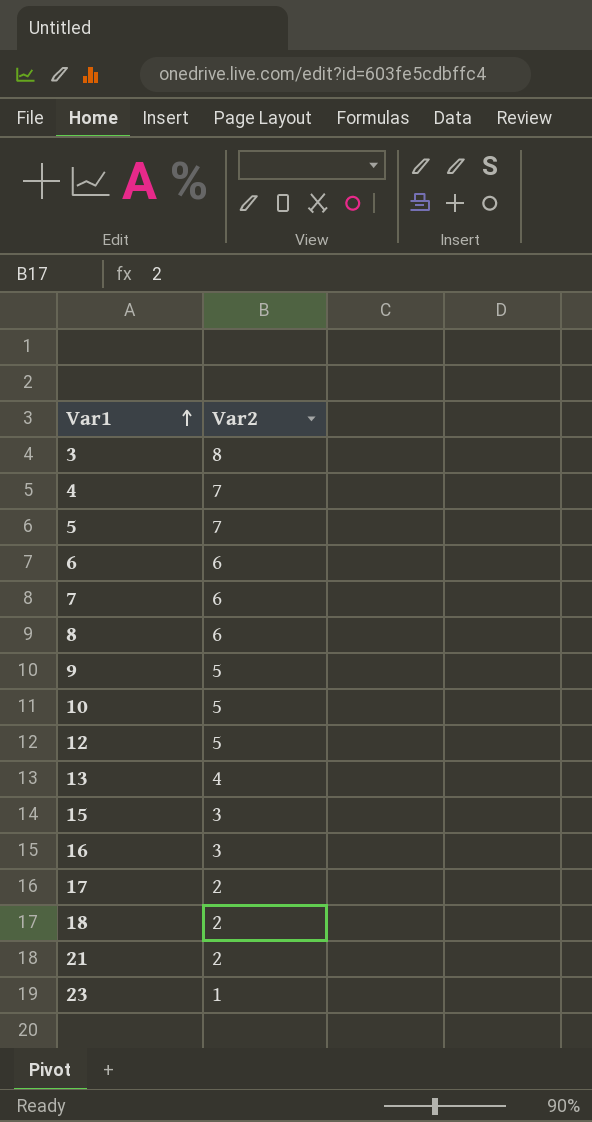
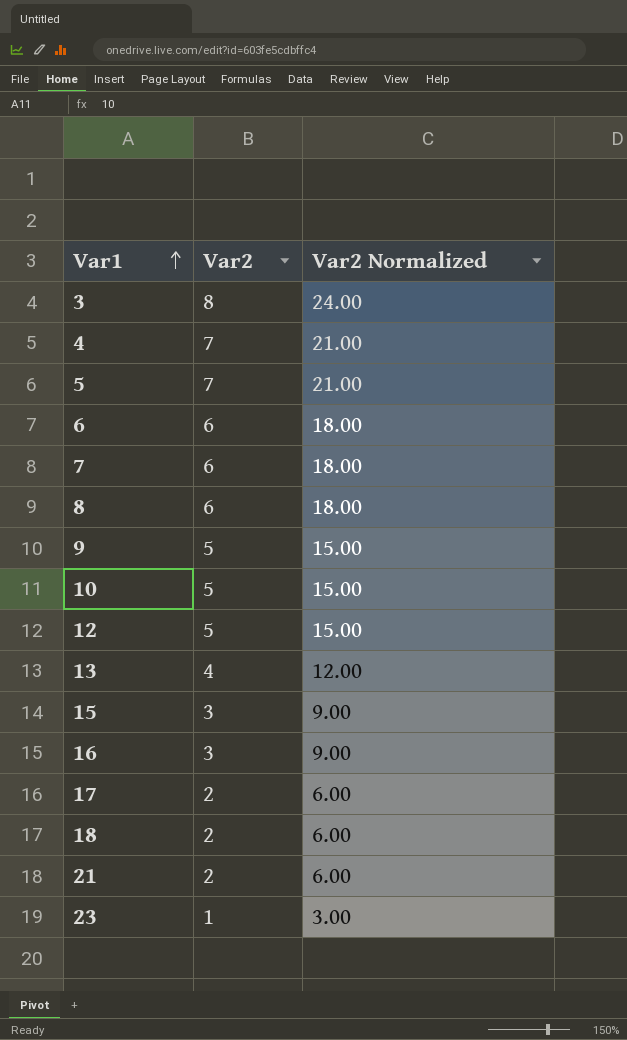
column Var2 Normalized | formula: none -> [Var2] * 3

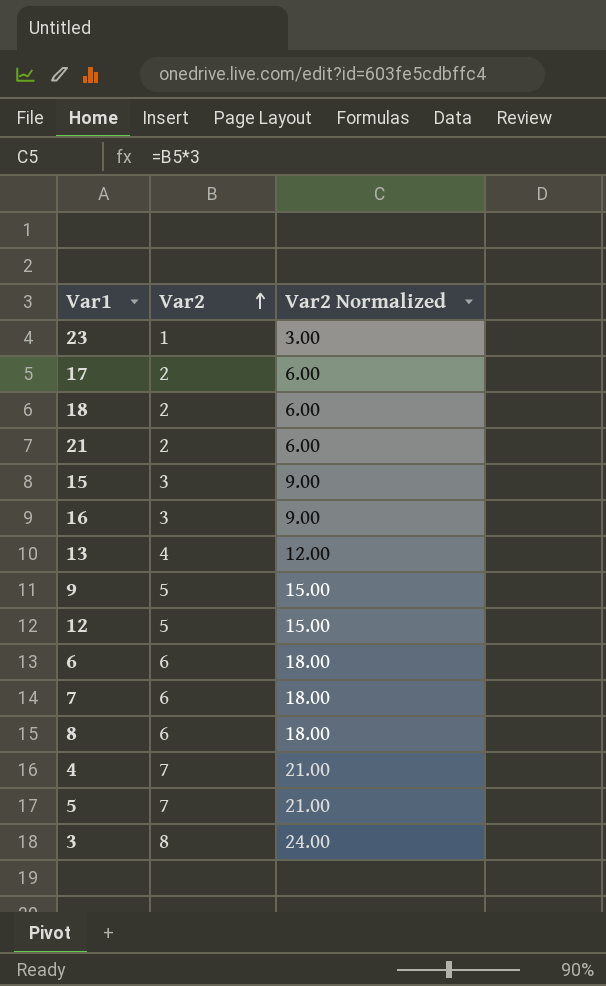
row order: Var1 ascending -> Var2 ascending
row 10: 5 | 15.00 -> none

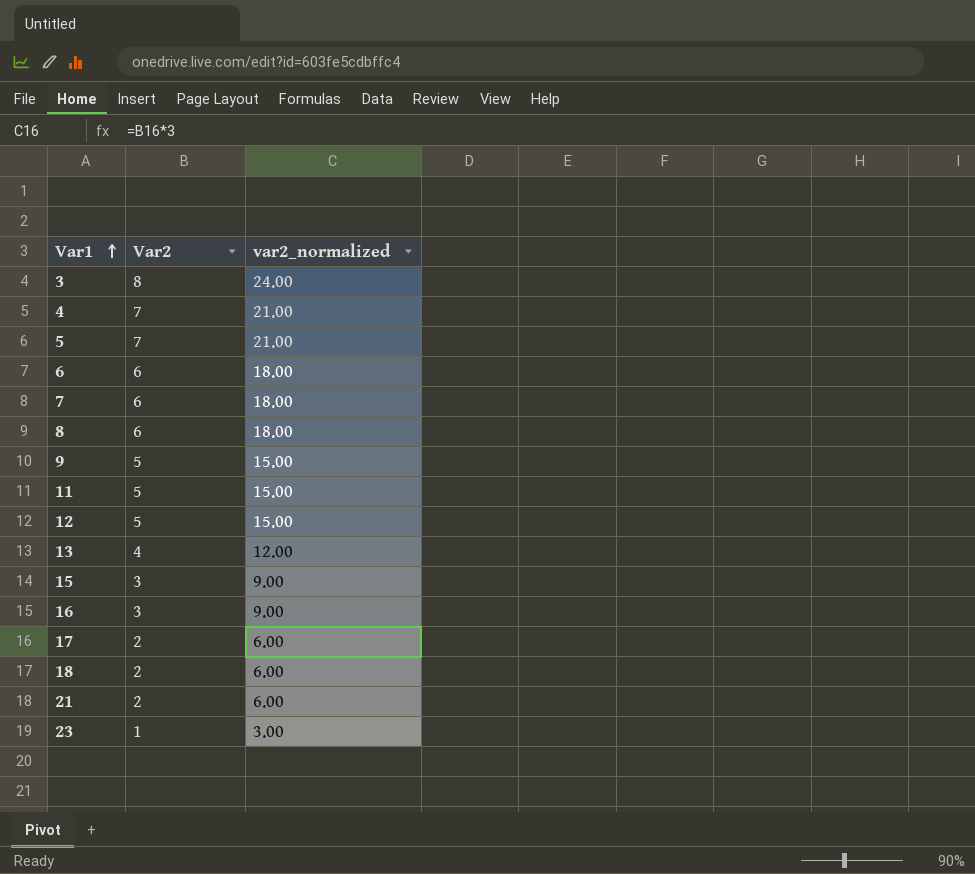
row order: Var2 ascending -> Var1 ascending
column name: Var2 Normalized -> var2_normalized
row 11: none -> 5 | 15.00

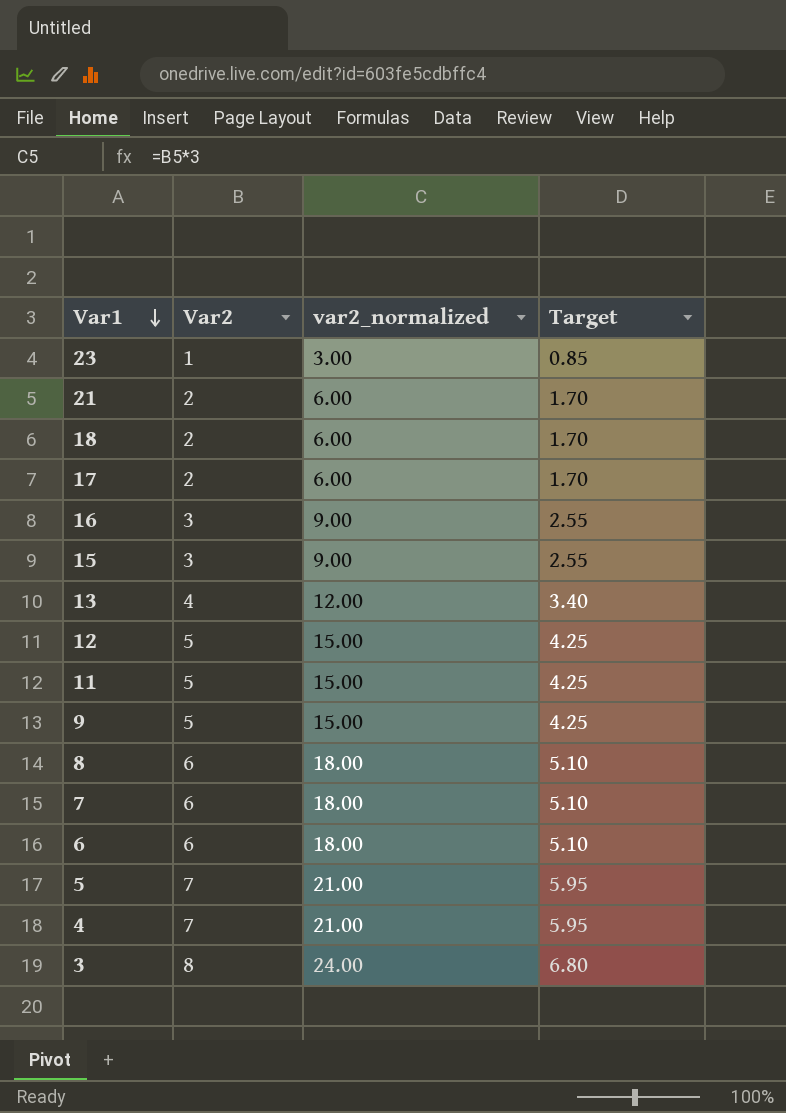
row order: Var1 ascending -> Var1 descending
column Target | formula: none -> [Var2] * 0.85

